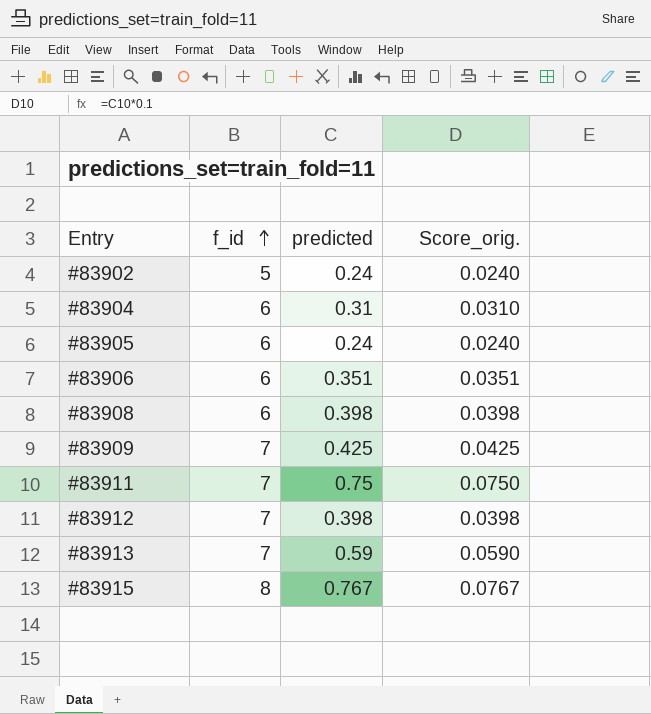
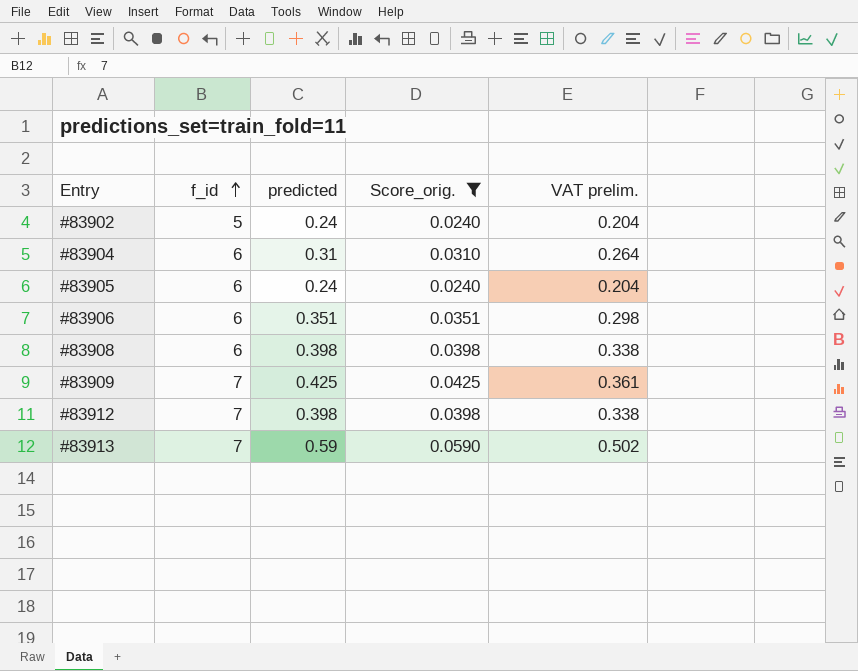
filter: none -> Score_orig. <= 0.0590
column VAT prelim. | formula: none -> [predicted] * 0.85

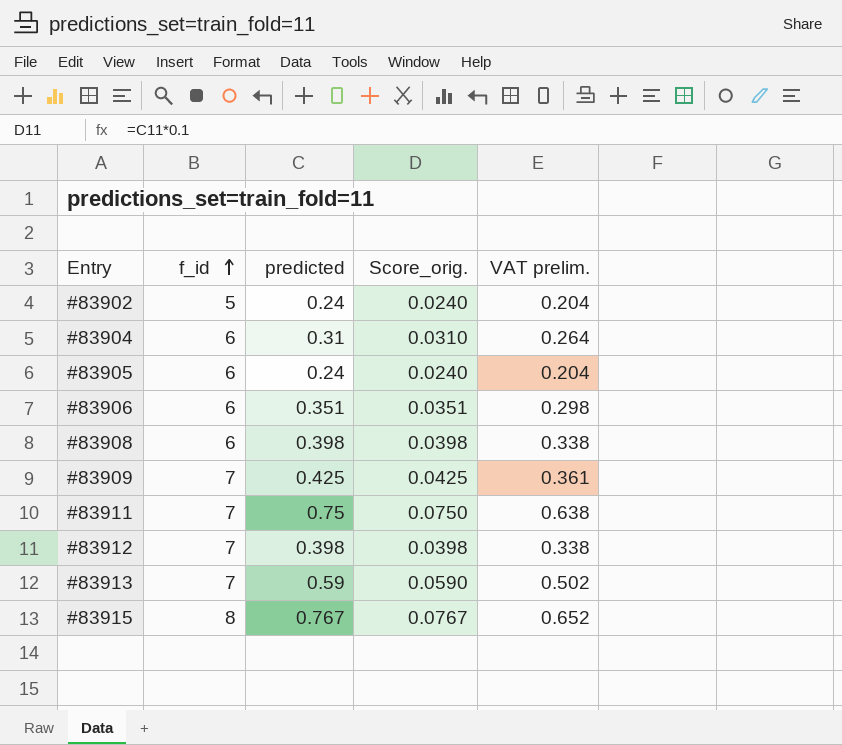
filter: Score_orig. <= 0.0590 -> none

